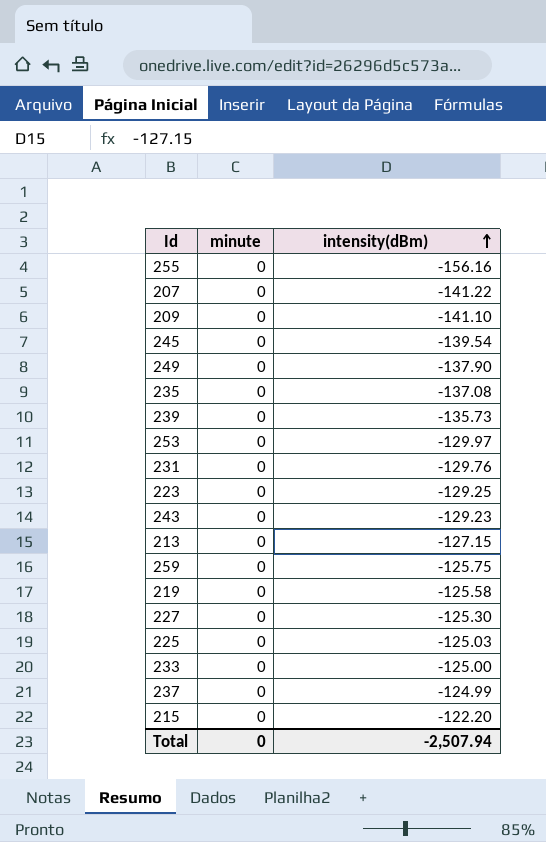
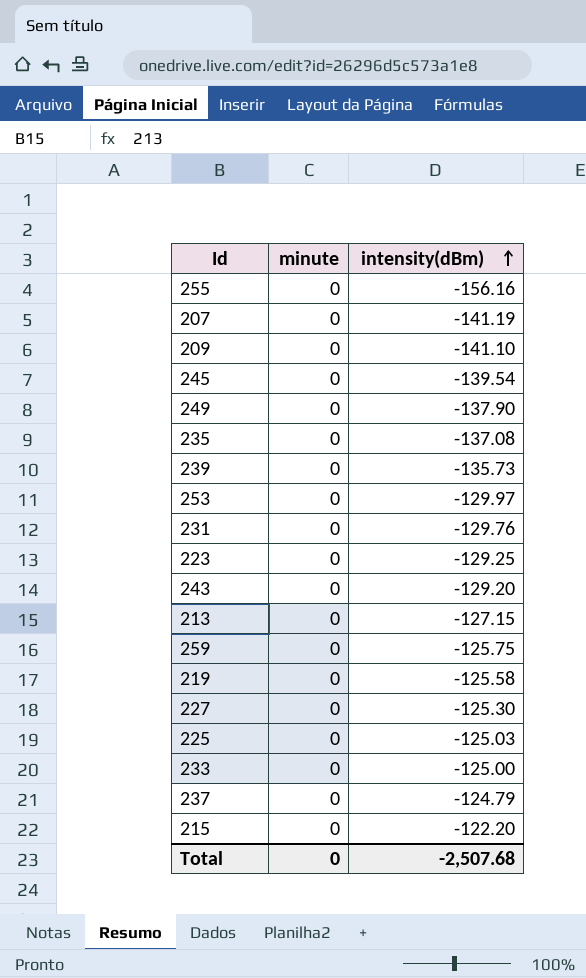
207 | intensity(dBm): -141.22 -> -141.19
243 | intensity(dBm): -129.23 -> -129.20
237 | intensity(dBm): -124.99 -> -124.79
Total | intensity(dBm): -2,507.94 -> -2,507.68

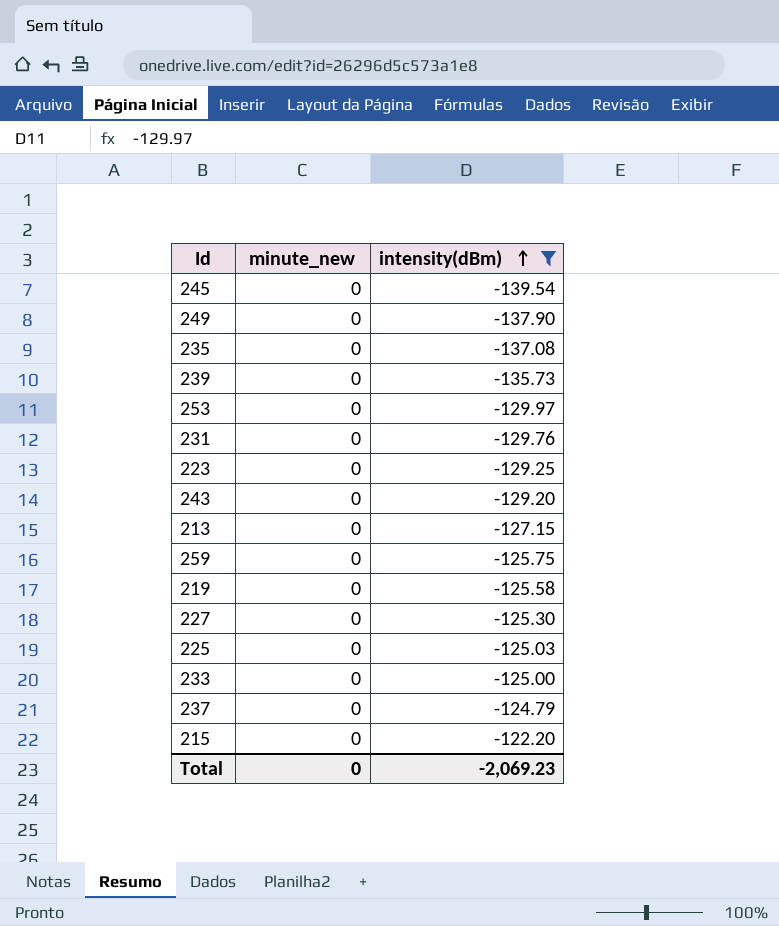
filter: none -> intensity(dBm) >= -139.54
column name: minute -> minute_new
Total | intensity(dBm): -2,507.68 -> -2,069.23

